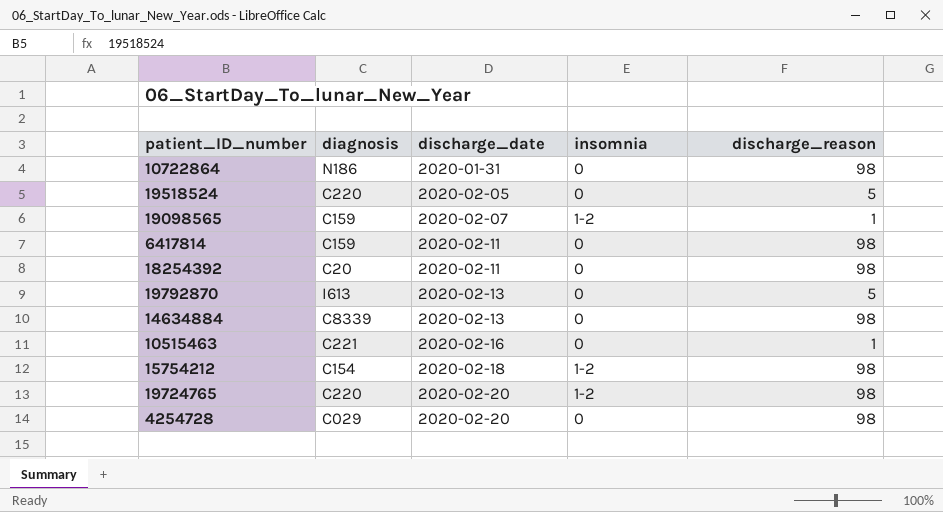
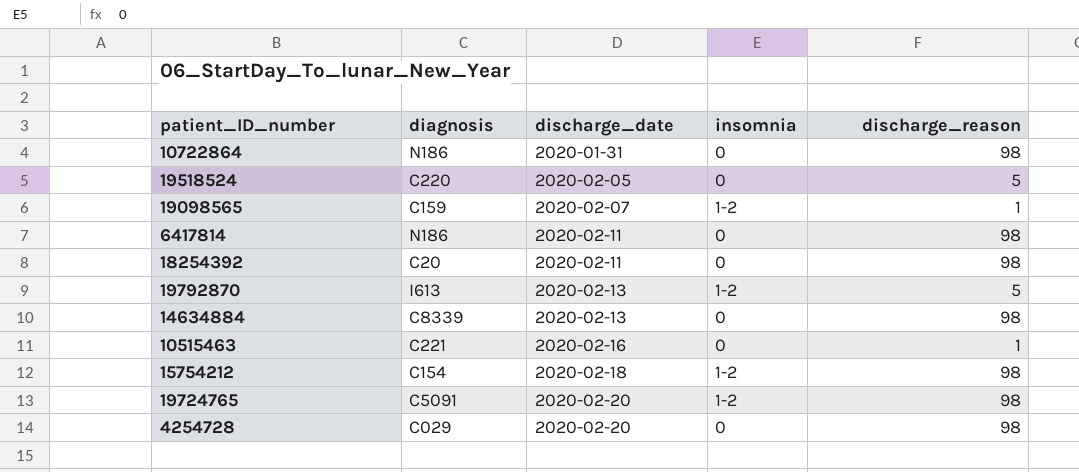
6417814 | diagnosis: C159 -> N186
19792870 | insomnia: 0 -> 1-2
19724765 | diagnosis: C220 -> C5091

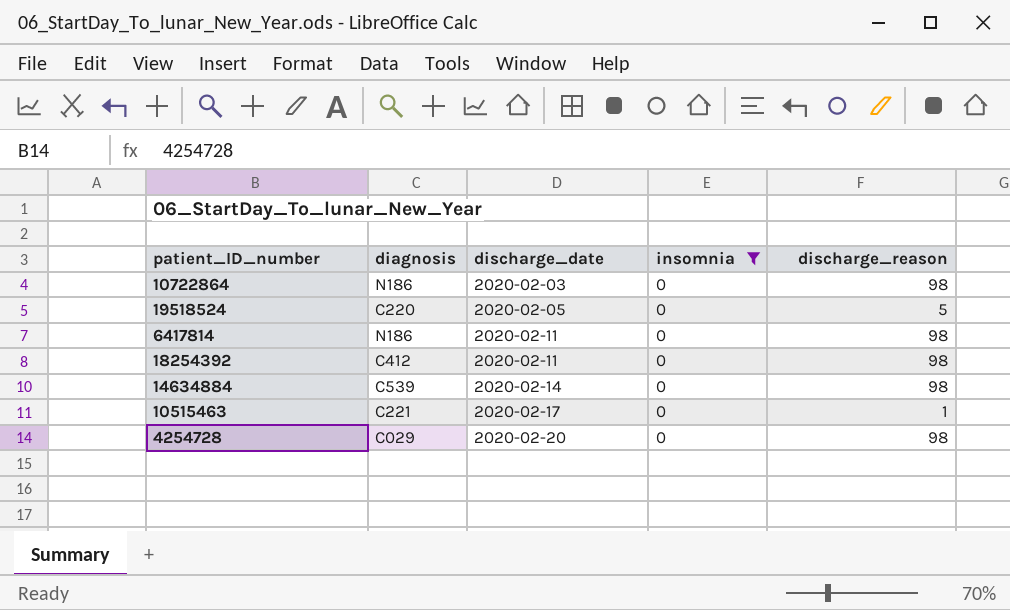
filter: none -> insomnia = 0
10722864 | discharge_date: 2020-01-31 -> 2020-02-03
18254392 | diagnosis: C20 -> C412
14634884 | diagnosis: C8339 -> C539
14634884 | discharge_date: 2020-02-13 -> 2020-02-14
10515463 | discharge_date: 2020-02-16 -> 2020-02-17

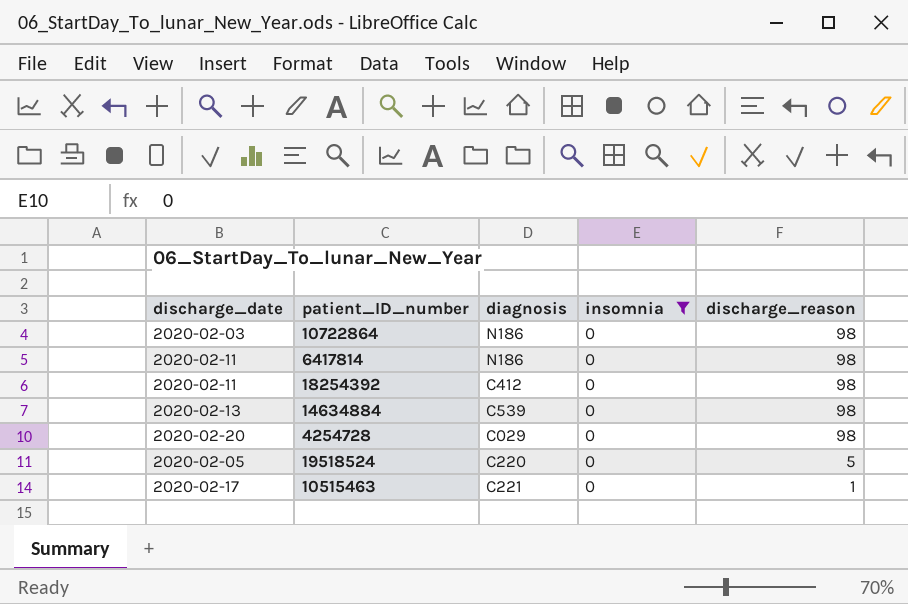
row order: discharge_date ascending -> discharge_reason descending
column discharge_date | position: 3 -> 1
14634884 | discharge_date: 2020-02-14 -> 2020-02-13

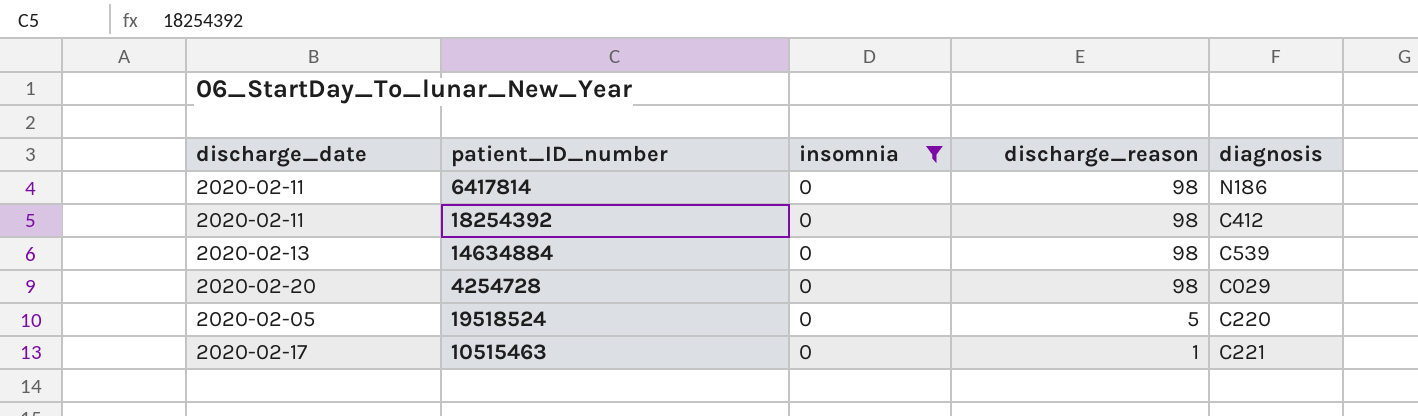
column diagnosis | position: 3 -> 5
row 10722864: 2020-02-03 | N186 | 0 | 98 -> none

